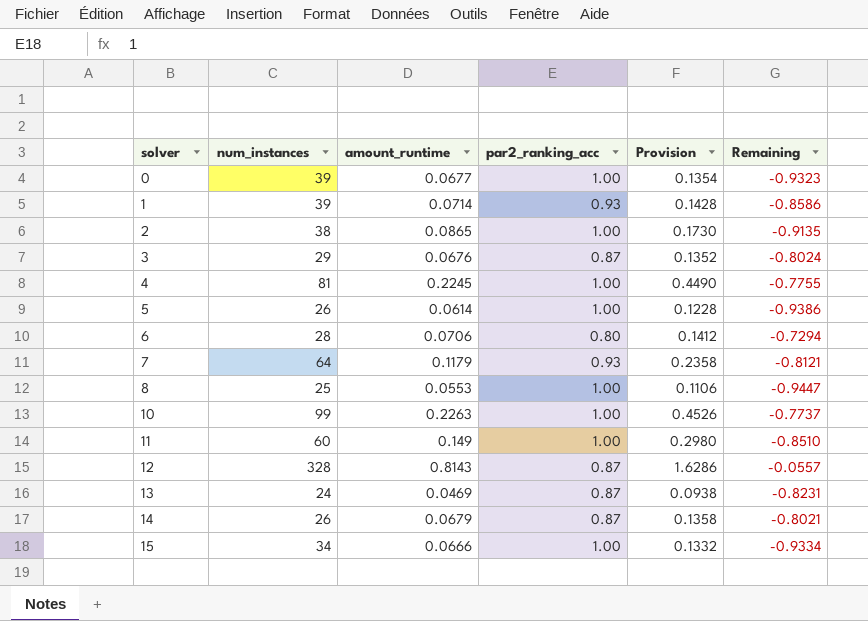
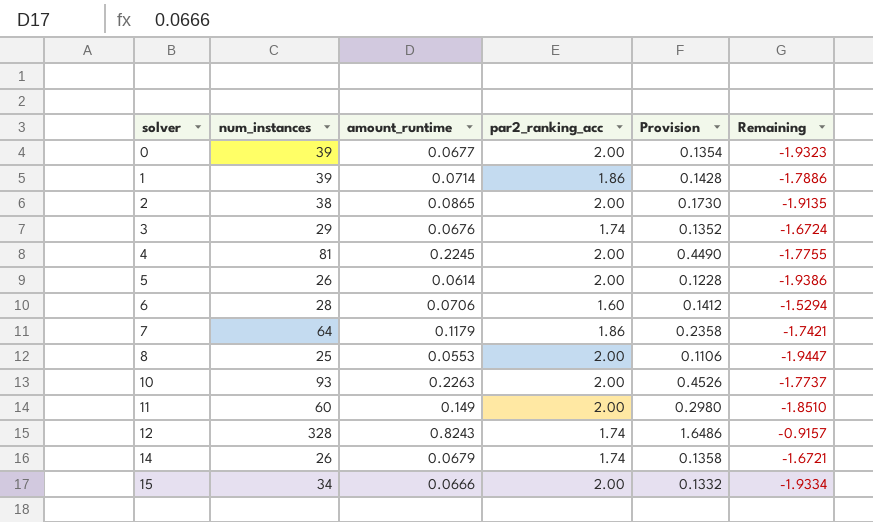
row 13: 24 | 0.0469 | 0.87 | 0.0938 | -0.8231 -> none
0 | par2_ranking_acc: 1.00 -> 2.00
0 | Remaining: -0.9323 -> -1.9323
1 | par2_ranking_acc: 0.93 -> 1.86
1 | Remaining: -0.8586 -> -1.7886
2 | par2_ranking_acc: 1.00 -> 2.00
2 | Remaining: -0.9135 -> -1.9135
3 | par2_ranking_acc: 0.87 -> 1.74
3 | Remaining: -0.8024 -> -1.6724
4 | par2_ranking_acc: 1.00 -> 2.00
4 | Remaining: -0.7755 -> -1.7755
5 | par2_ranking_acc: 1.00 -> 2.00
5 | Remaining: -0.9386 -> -1.9386
6 | par2_ranking_acc: 0.80 -> 1.60
6 | Remaining: -0.7294 -> -1.5294
7 | par2_ranking_acc: 0.93 -> 1.86
7 | Remaining: -0.8121 -> -1.7421
8 | par2_ranking_acc: 1.00 -> 2.00
8 | Remaining: -0.9447 -> -1.9447
10 | num_instances: 99 -> 93
10 | par2_ranking_acc: 1.00 -> 2.00
10 | Remaining: -0.7737 -> -1.7737
11 | par2_ranking_acc: 1.00 -> 2.00
11 | Remaining: -0.8510 -> -1.8510
12 | amount_runtime: 0.8143 -> 0.8243
12 | par2_ranking_acc: 0.87 -> 1.74
12 | Provision: 1.6286 -> 1.6486
12 | Remaining: -0.0557 -> -0.9157
14 | par2_ranking_acc: 0.87 -> 1.74
14 | Remaining: -0.8021 -> -1.6721
15 | par2_ranking_acc: 1.00 -> 2.00
15 | Remaining: -0.9334 -> -1.9334

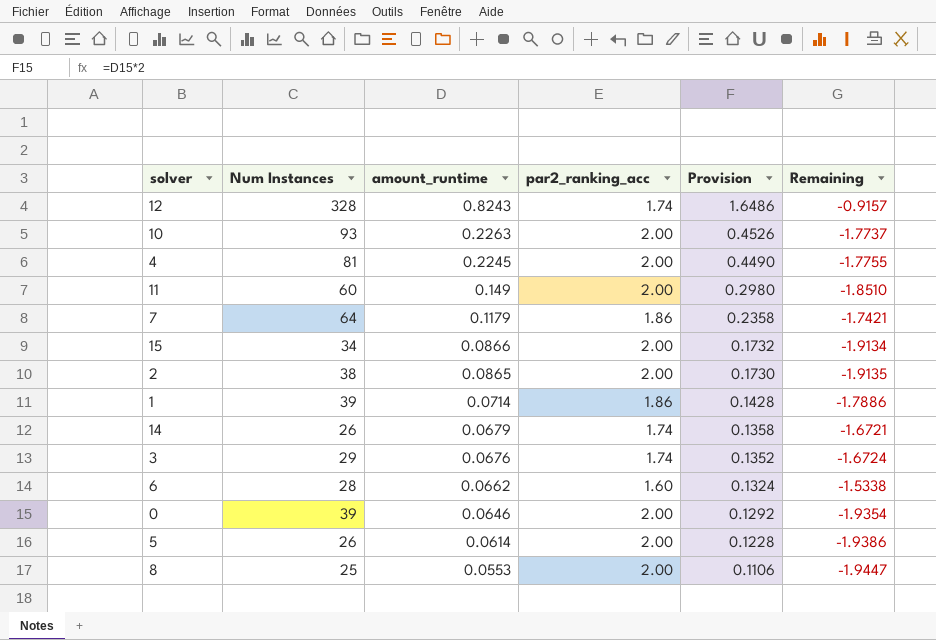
row order: solver ascending -> amount_runtime descending
column name: num_instances -> Num Instances
15 | amount_runtime: 0.0666 -> 0.0866
15 | Provision: 0.1332 -> 0.1732
15 | Remaining: -1.9334 -> -1.9134
6 | amount_runtime: 0.0706 -> 0.0662
6 | Provision: 0.1412 -> 0.1324
6 | Remaining: -1.5294 -> -1.5338
0 | amount_runtime: 0.0677 -> 0.0646
0 | Provision: 0.1354 -> 0.1292
0 | Remaining: -1.9323 -> -1.9354

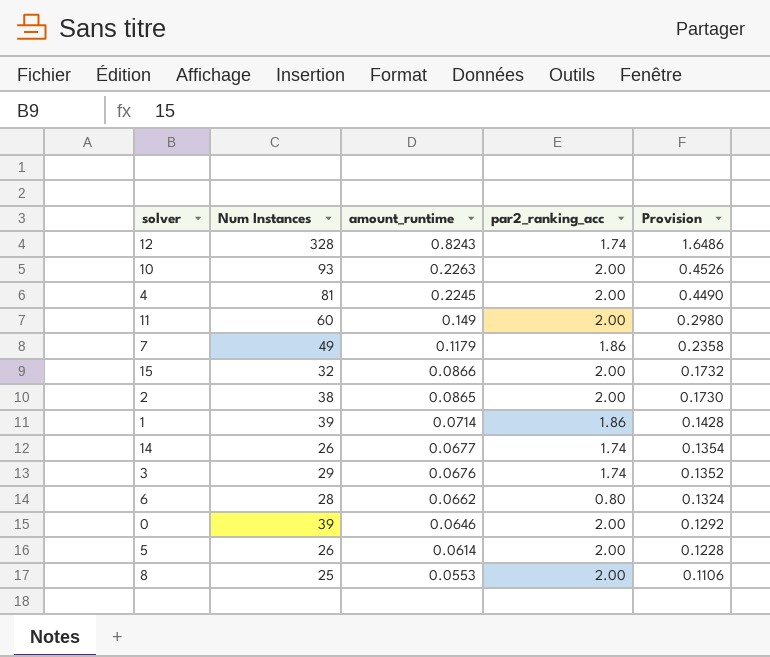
column Remaining | formula: [amount_runtime] - [par2_ranking_acc] -> none
7 | Num Instances: 64 -> 49
15 | Num Instances: 34 -> 32
14 | amount_runtime: 0.0679 -> 0.0677
14 | Provision: 0.1358 -> 0.1354
6 | par2_ranking_acc: 1.60 -> 0.80

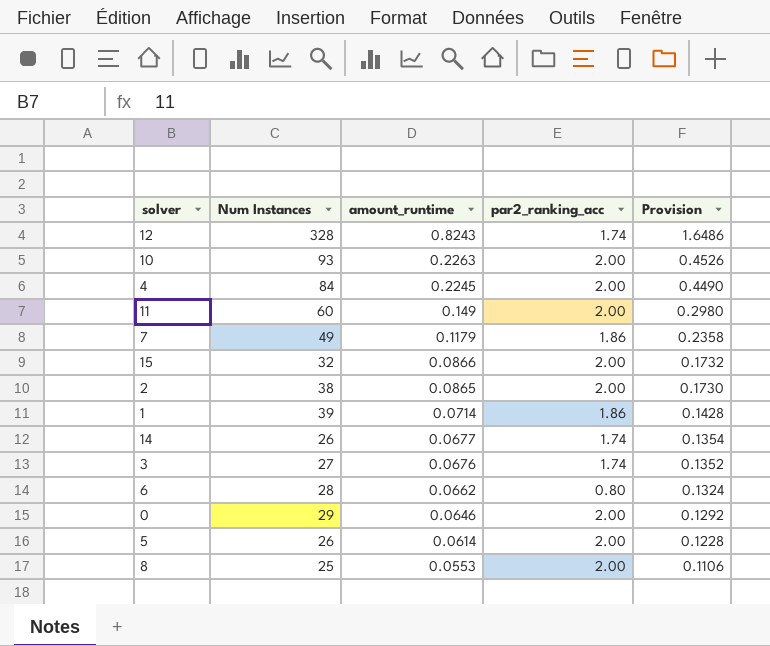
4 | Num Instances: 81 -> 84
3 | Num Instances: 29 -> 27
0 | Num Instances: 39 -> 29

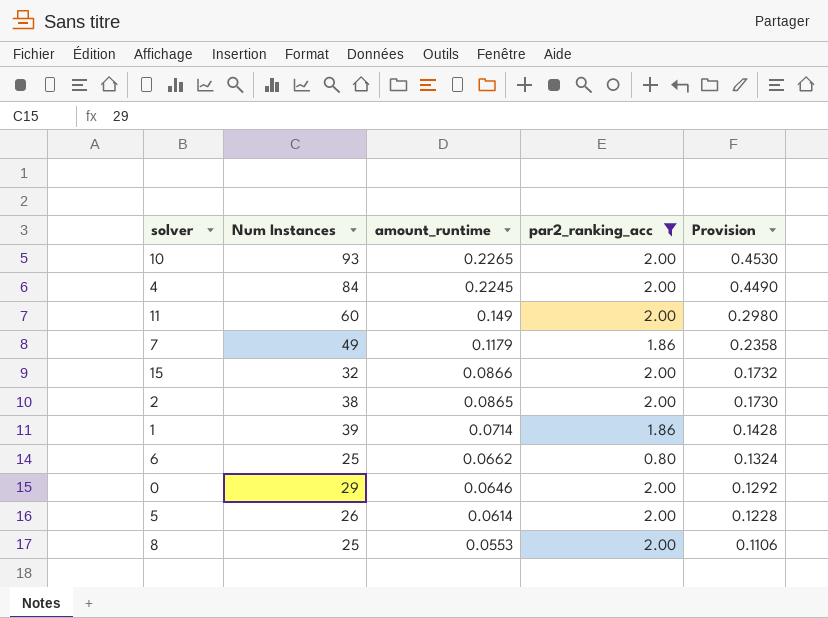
filter: none -> par2_ranking_acc != 1.74
10 | amount_runtime: 0.2263 -> 0.2265
10 | Provision: 0.4526 -> 0.4530
6 | Num Instances: 28 -> 25

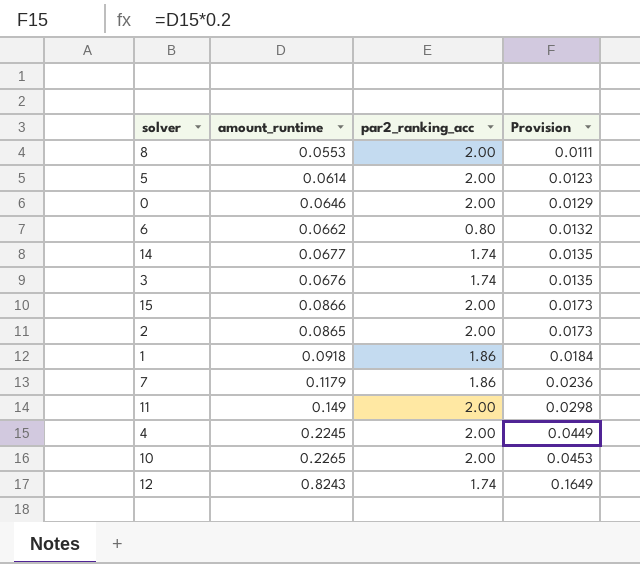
filter: par2_ranking_acc != 1.74 -> none
row order: amount_runtime descending -> Provision ascending
column Num Instances | position: 2 -> none
column Provision | formula: [amount_runtime] * 2 -> [amount_runtime] * 0.2
1 | amount_runtime: 0.0714 -> 0.0918

